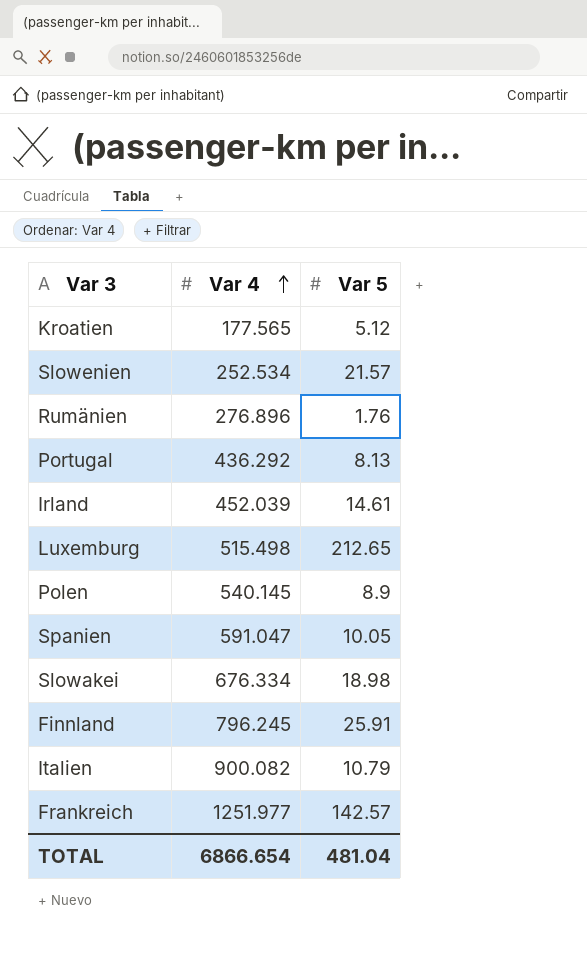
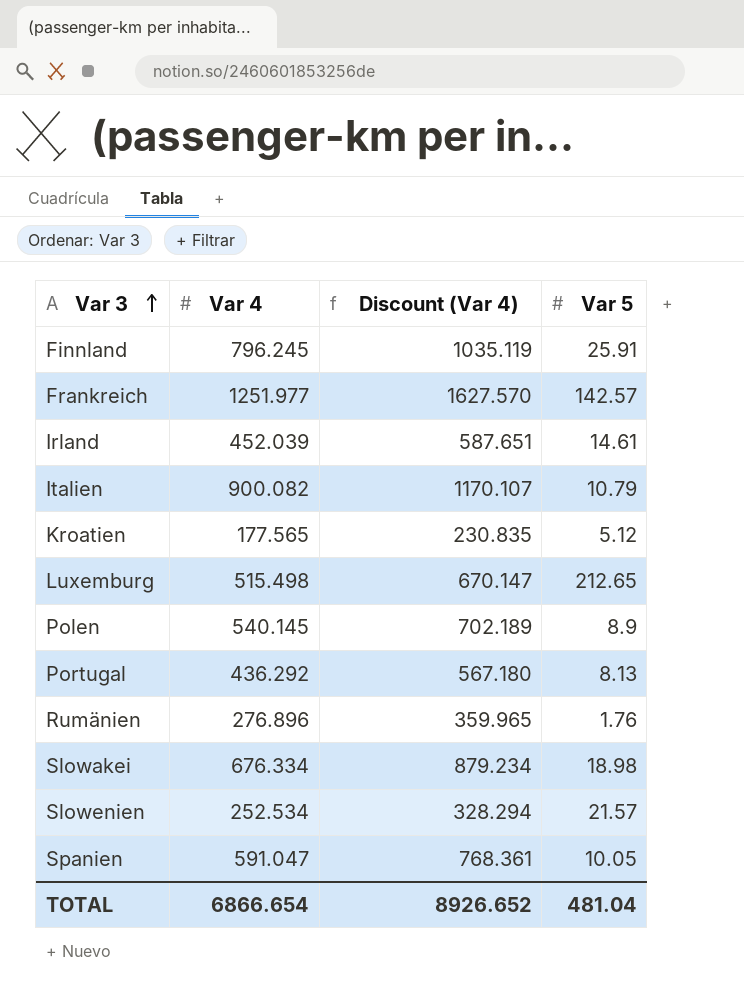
row order: Var 4 ascending -> Var 3 ascending
column Discount (Var 4) | formula: none -> [Var 4] * 1.3

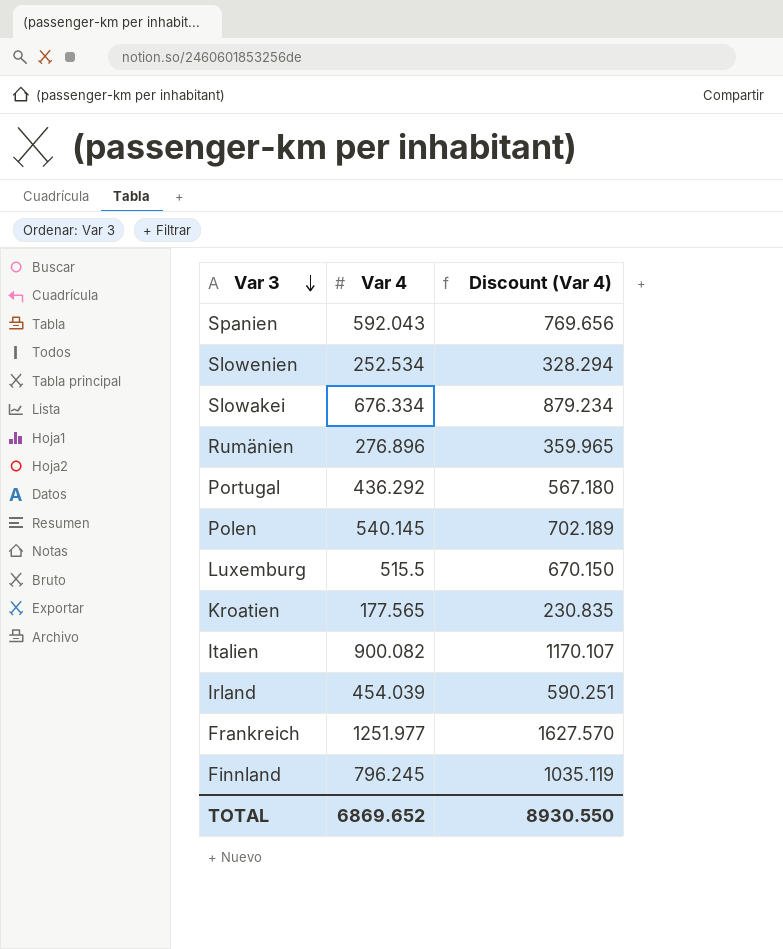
row order: Var 3 ascending -> Var 3 descending
column Var 5 | position: 4 -> none
Spanien | Var 4: 591.047 -> 592.043
Spanien | Discount (Var 4): 768.361 -> 769.656
Luxemburg | Var 4: 515.498 -> 515.5
Luxemburg | Discount (Var 4): 670.147 -> 670.150
Irland | Var 4: 452.039 -> 454.039
Irland | Discount (Var 4): 587.651 -> 590.251
TOTAL | Var 4: 6866.654 -> 6869.652
TOTAL | Discount (Var 4): 8926.652 -> 8930.550

